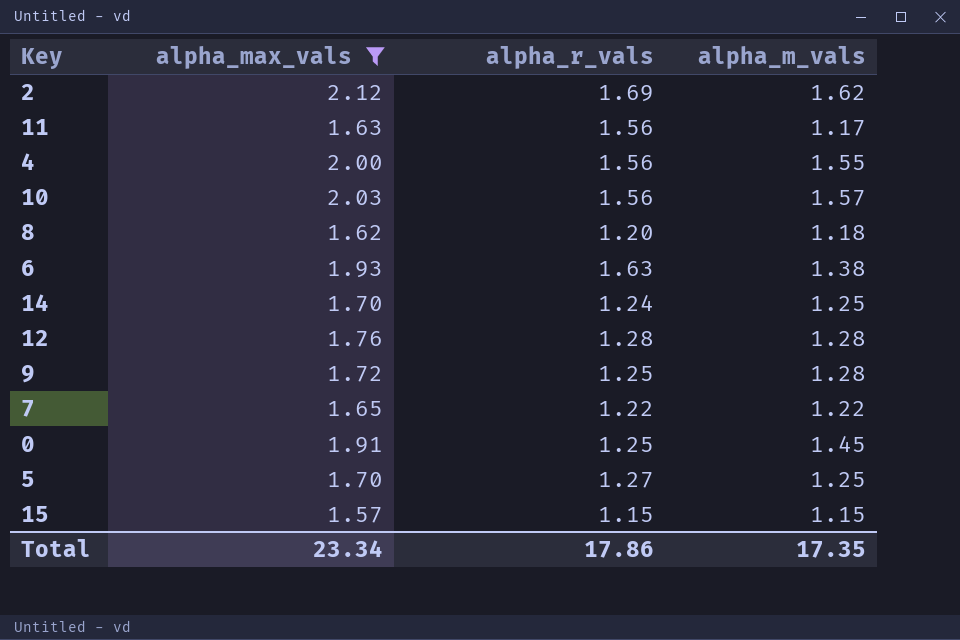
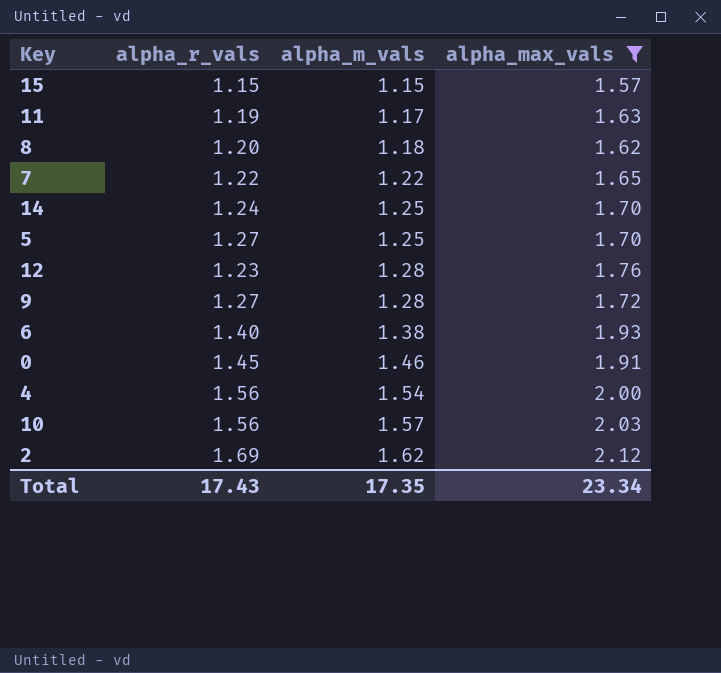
row order: none -> alpha_m_vals ascending
column alpha_max_vals | position: 2 -> 4
11 | alpha_r_vals: 1.56 -> 1.19
12 | alpha_r_vals: 1.28 -> 1.23
9 | alpha_r_vals: 1.25 -> 1.27
6 | alpha_r_vals: 1.63 -> 1.40
0 | alpha_r_vals: 1.25 -> 1.45
0 | alpha_m_vals: 1.45 -> 1.46
4 | alpha_m_vals: 1.55 -> 1.54
Total | alpha_r_vals: 17.86 -> 17.43

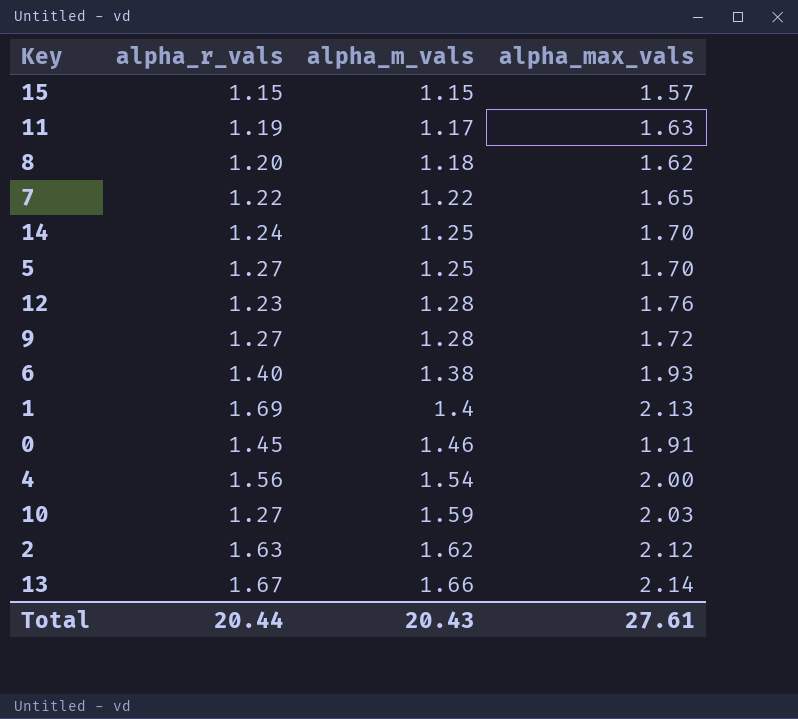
filter: alpha_max_vals <= 2.12 -> none
10 | alpha_r_vals: 1.56 -> 1.27
10 | alpha_m_vals: 1.57 -> 1.59
2 | alpha_r_vals: 1.69 -> 1.63
Total | alpha_r_vals: 17.43 -> 20.44
Total | alpha_m_vals: 17.35 -> 20.43
Total | alpha_max_vals: 23.34 -> 27.61

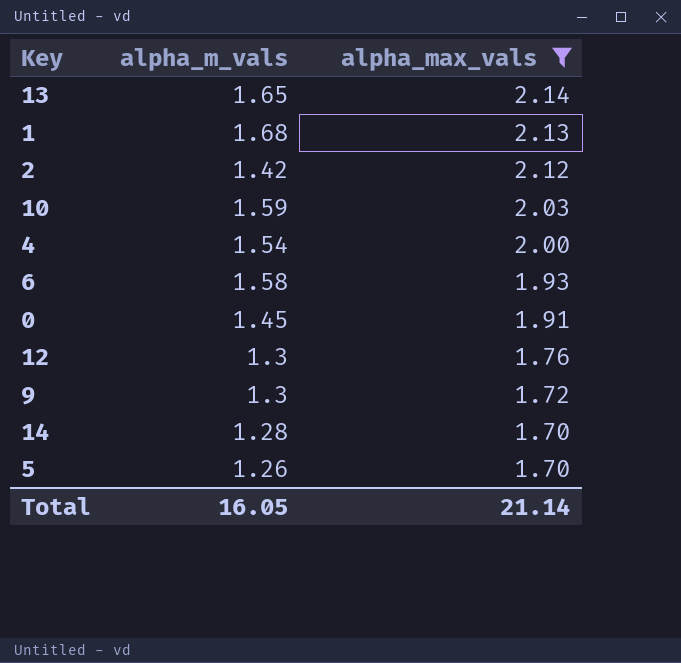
filter: none -> alpha_max_vals >= 1.70
row order: alpha_m_vals ascending -> alpha_max_vals descending
column alpha_r_vals | position: 2 -> none
13 | alpha_m_vals: 1.66 -> 1.65
1 | alpha_m_vals: 1.4 -> 1.68
2 | alpha_m_vals: 1.62 -> 1.42
6 | alpha_m_vals: 1.38 -> 1.58
0 | alpha_m_vals: 1.46 -> 1.45
12 | alpha_m_vals: 1.28 -> 1.3
9 | alpha_m_vals: 1.28 -> 1.3
14 | alpha_m_vals: 1.25 -> 1.28
5 | alpha_m_vals: 1.25 -> 1.26
Total | alpha_m_vals: 20.43 -> 16.05
Total | alpha_max_vals: 27.61 -> 21.14

